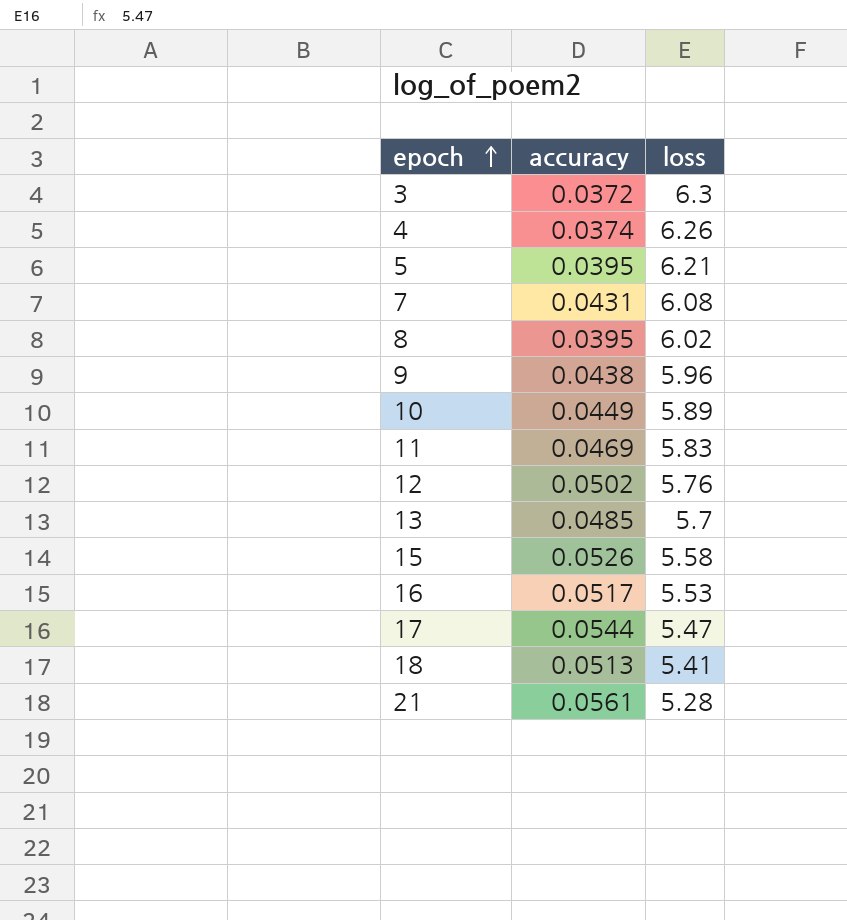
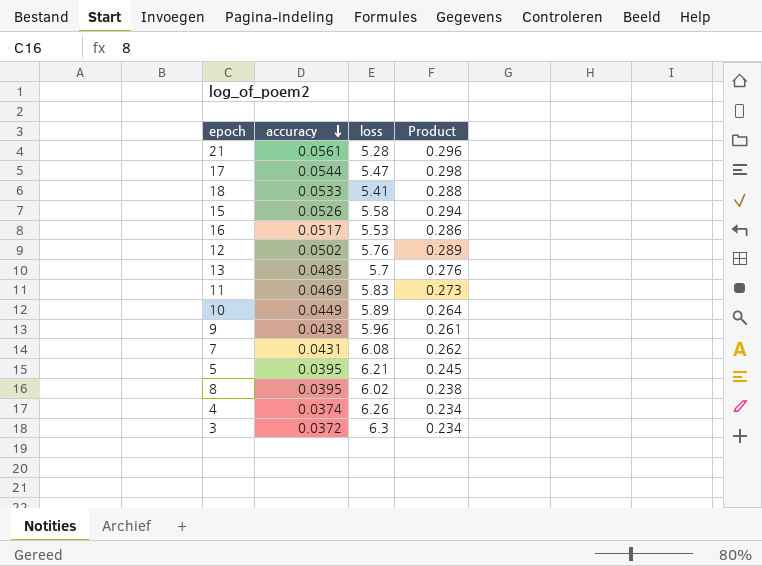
row order: epoch ascending -> accuracy descending
column Product | formula: none -> [accuracy] * [loss]
18 | accuracy: 0.0513 -> 0.0533

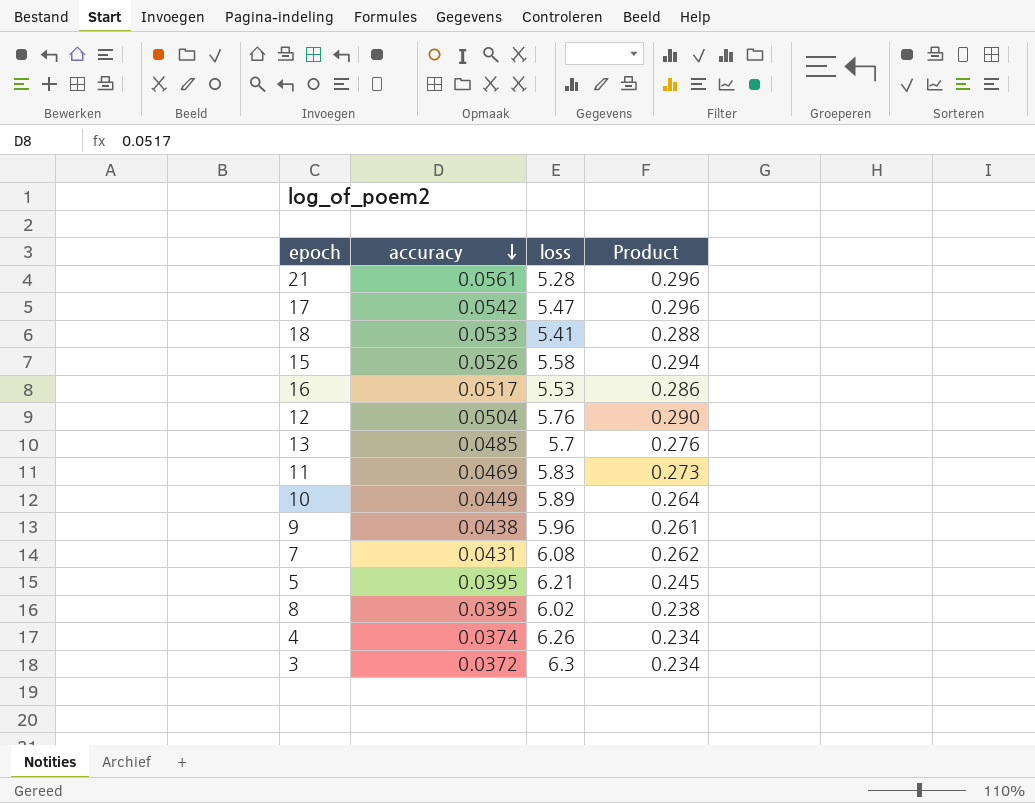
17 | accuracy: 0.0544 -> 0.0542
17 | Product: 0.298 -> 0.296
12 | accuracy: 0.0502 -> 0.0504
12 | Product: 0.289 -> 0.290

